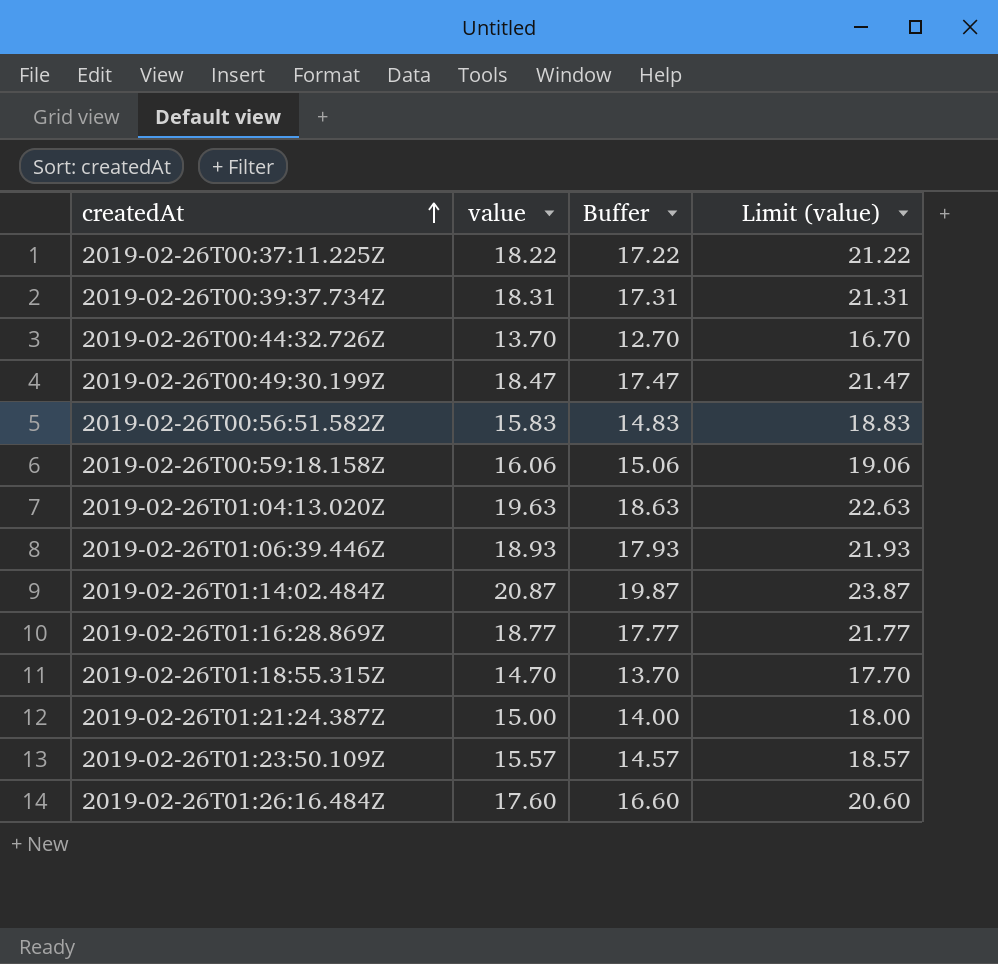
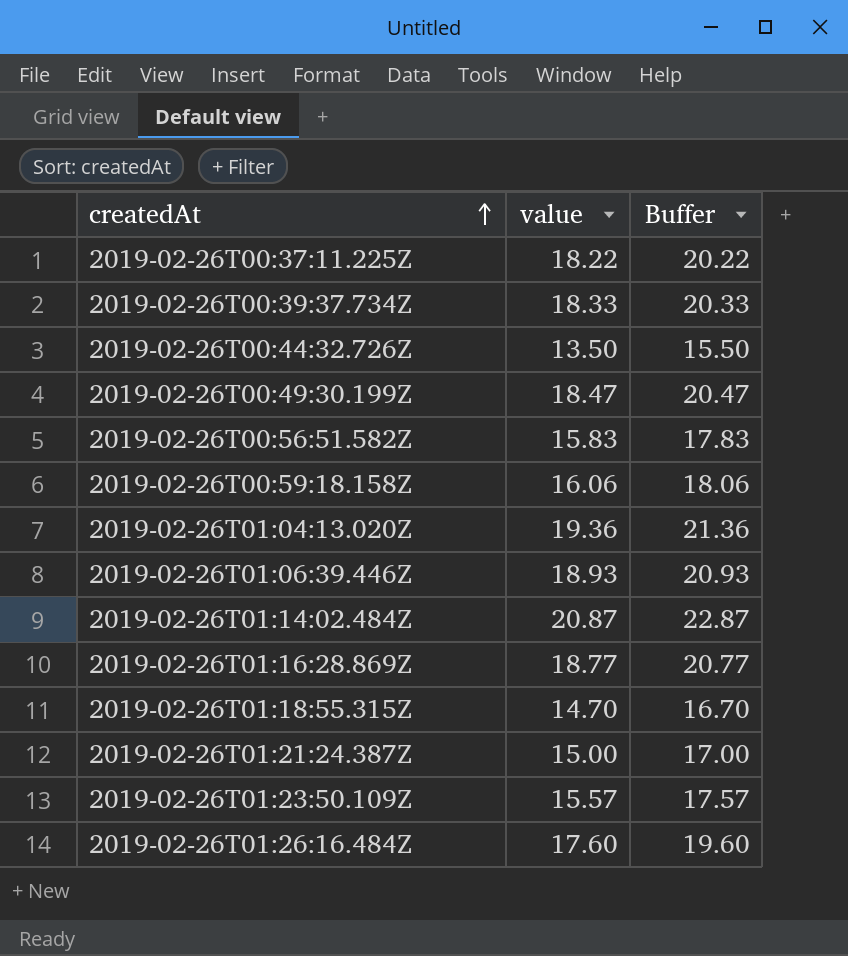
column Limit (value) | formula: [value] + 3 -> none
column Buffer | formula: [value] - 1 -> [value] + 2
2019-02-26T00:39:37.734Z | value: 18.31 -> 18.33
2019-02-26T00:44:32.726Z | value: 13.70 -> 13.50
2019-02-26T01:04:13.020Z | value: 19.63 -> 19.36

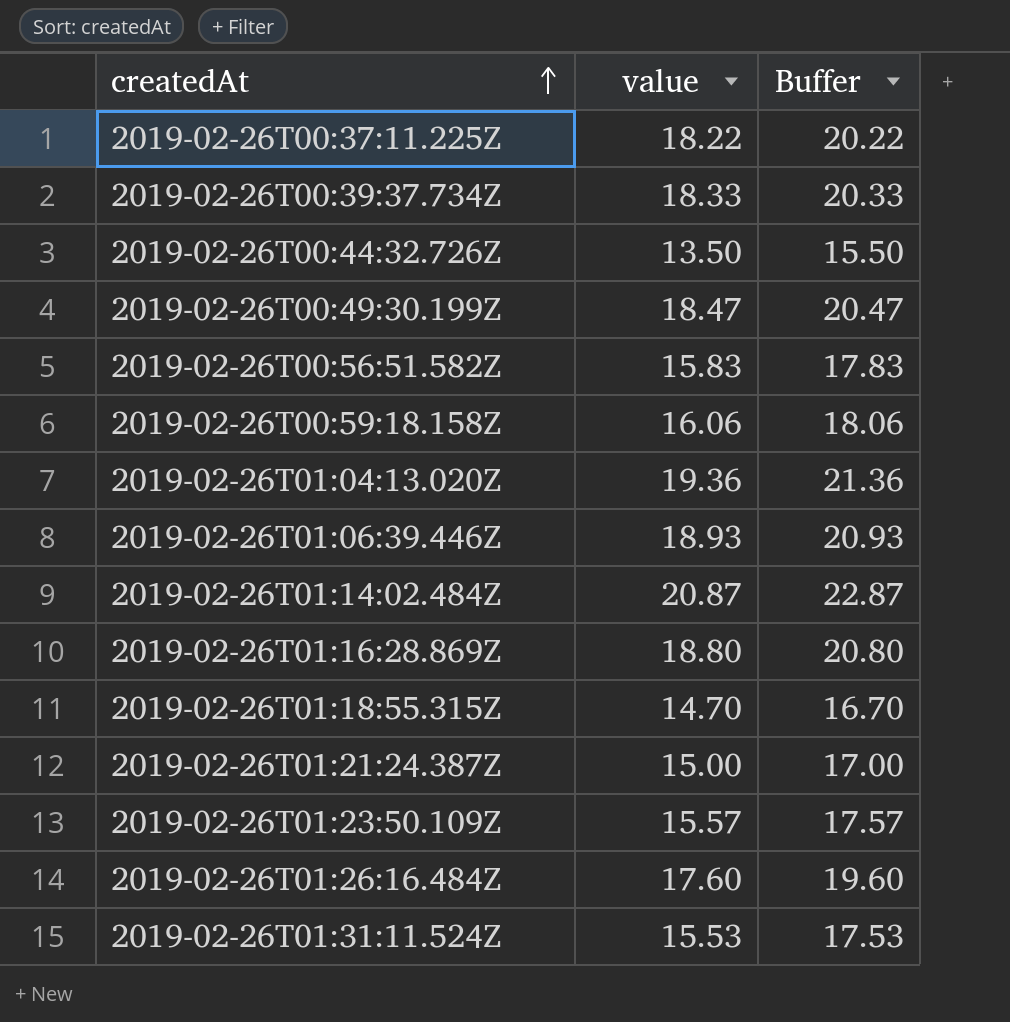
2019-02-26T01:16:28.869Z | value: 18.77 -> 18.80
2019-02-26T01:16:28.869Z | Buffer: 20.77 -> 20.80
row 2019-02-26T01:31:11.524Z: none -> 15.53 | 17.53

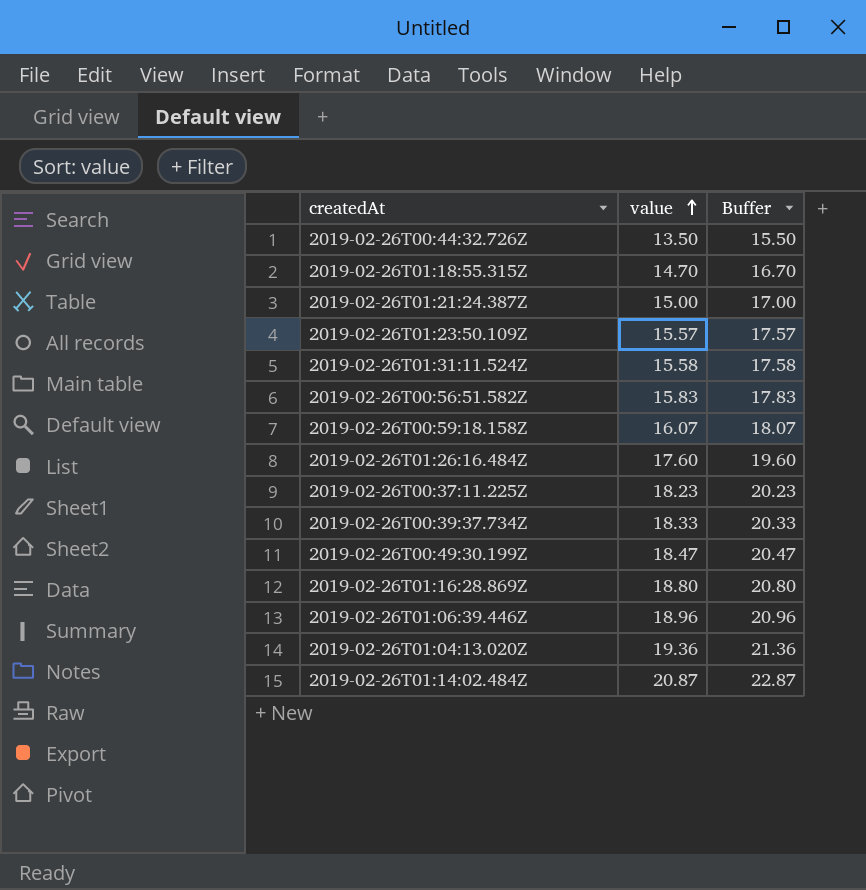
row order: createdAt ascending -> value ascending
2019-02-26T01:31:11.524Z | value: 15.53 -> 15.58
2019-02-26T01:31:11.524Z | Buffer: 17.53 -> 17.58
2019-02-26T00:59:18.158Z | value: 16.06 -> 16.07
2019-02-26T00:59:18.158Z | Buffer: 18.06 -> 18.07
2019-02-26T00:37:11.225Z | value: 18.22 -> 18.23
2019-02-26T00:37:11.225Z | Buffer: 20.22 -> 20.23
2019-02-26T01:06:39.446Z | value: 18.93 -> 18.96
2019-02-26T01:06:39.446Z | Buffer: 20.93 -> 20.96

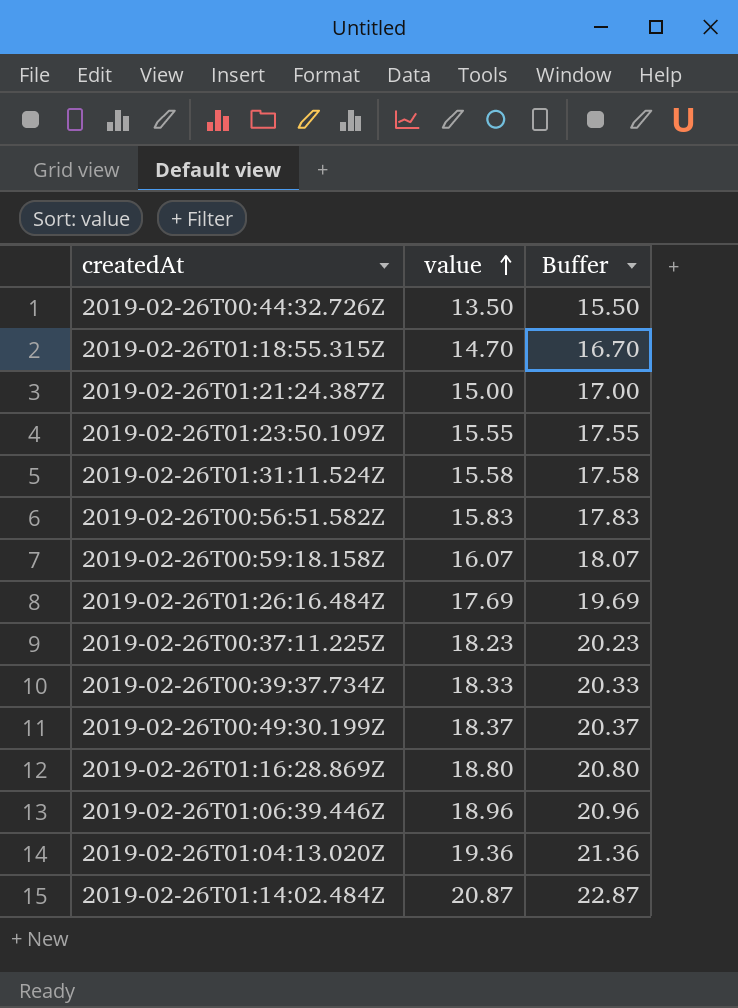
2019-02-26T01:23:50.109Z | value: 15.57 -> 15.55
2019-02-26T01:23:50.109Z | Buffer: 17.57 -> 17.55
2019-02-26T01:26:16.484Z | value: 17.60 -> 17.69
2019-02-26T01:26:16.484Z | Buffer: 19.60 -> 19.69
2019-02-26T00:49:30.199Z | value: 18.47 -> 18.37
2019-02-26T00:49:30.199Z | Buffer: 20.47 -> 20.37

